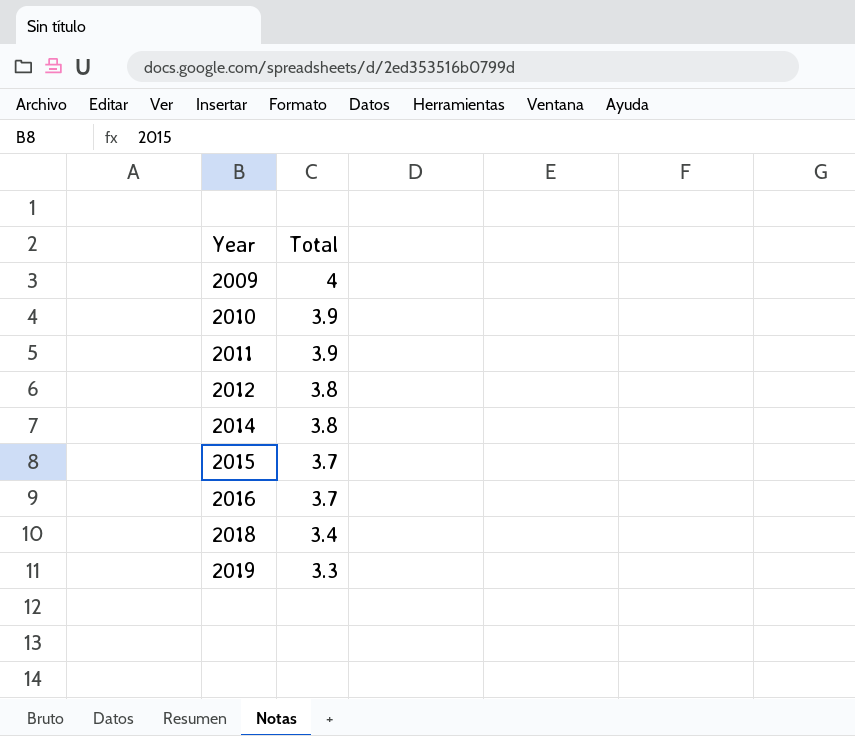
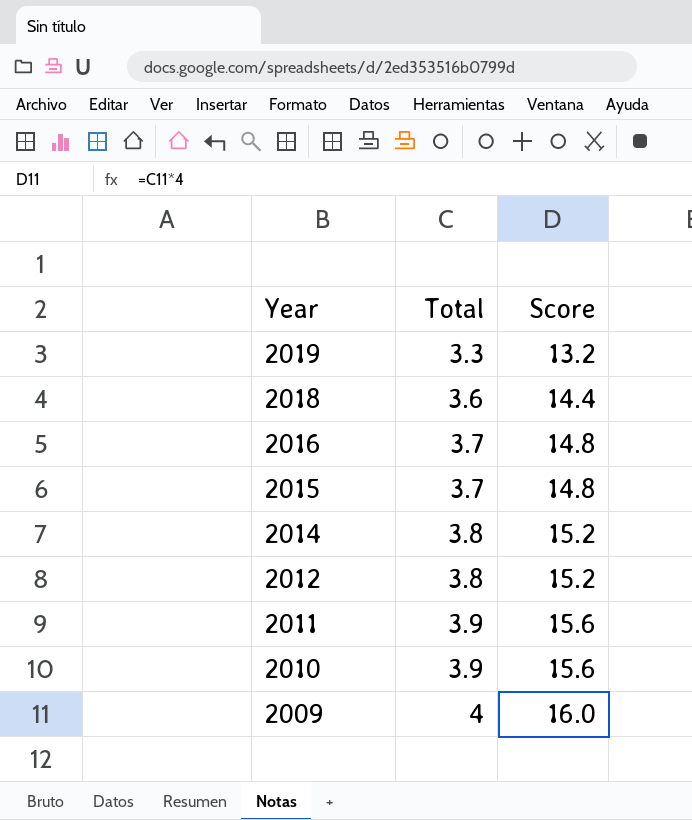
row order: Year ascending -> Year descending
column Score | formula: none -> [Total] * 4
2018 | Total: 3.4 -> 3.6

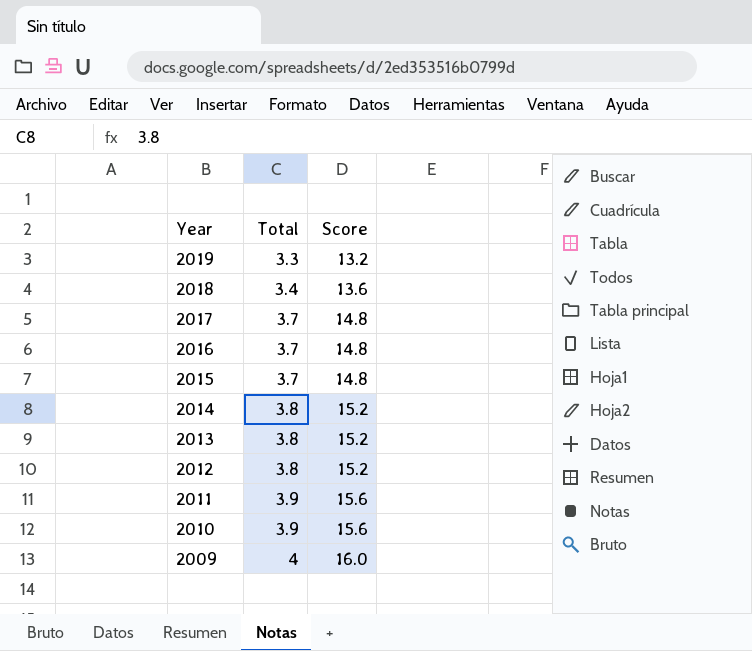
2018 | Total: 3.6 -> 3.4
2018 | Score: 14.4 -> 13.6
row 2017: none -> 3.7 | 14.8
row 2013: none -> 3.8 | 15.2

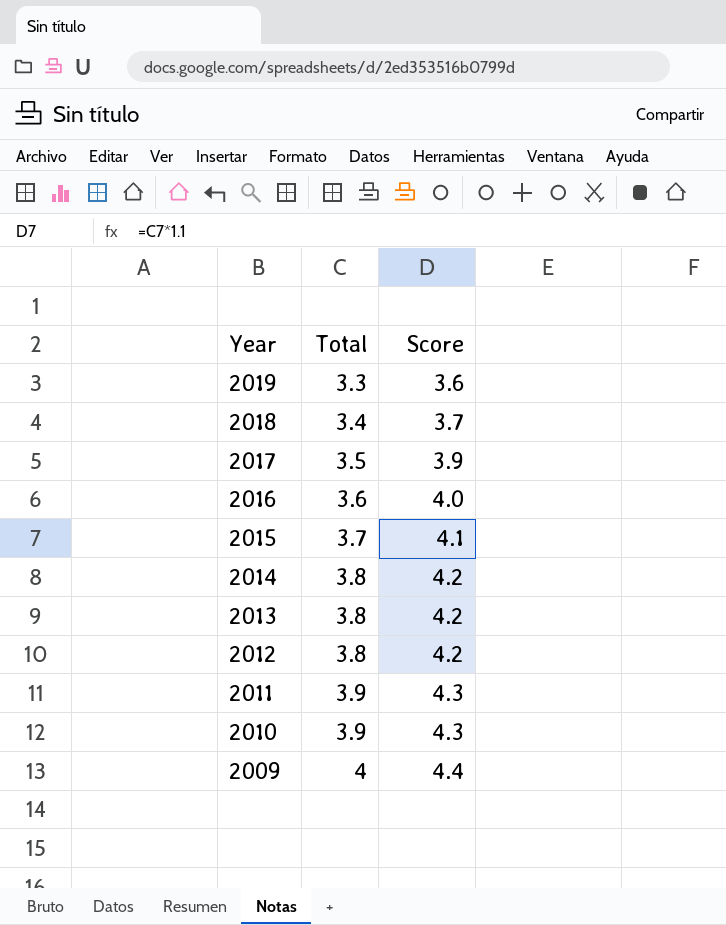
column Score | formula: [Total] * 4 -> [Total] * 1.1
2017 | Total: 3.7 -> 3.5
2016 | Total: 3.7 -> 3.6

